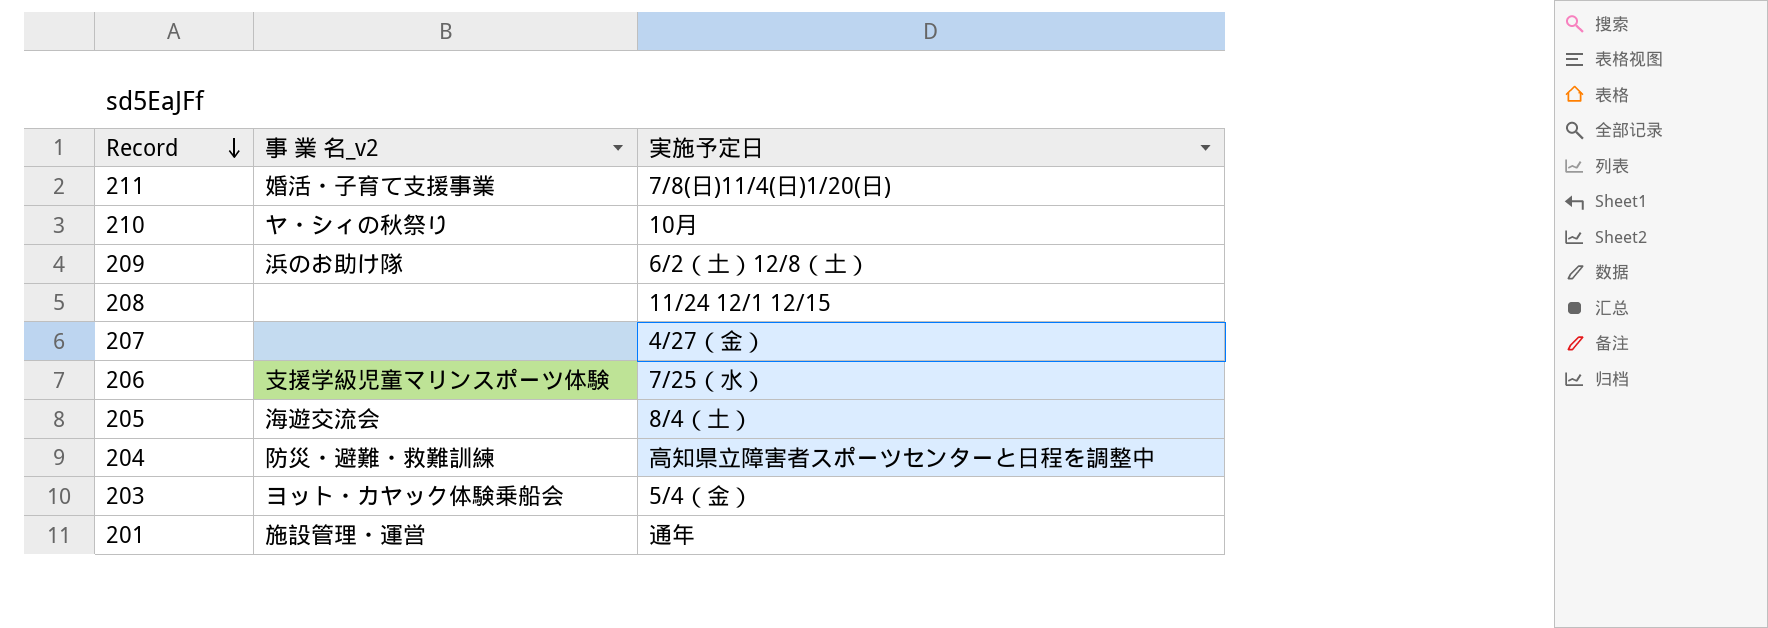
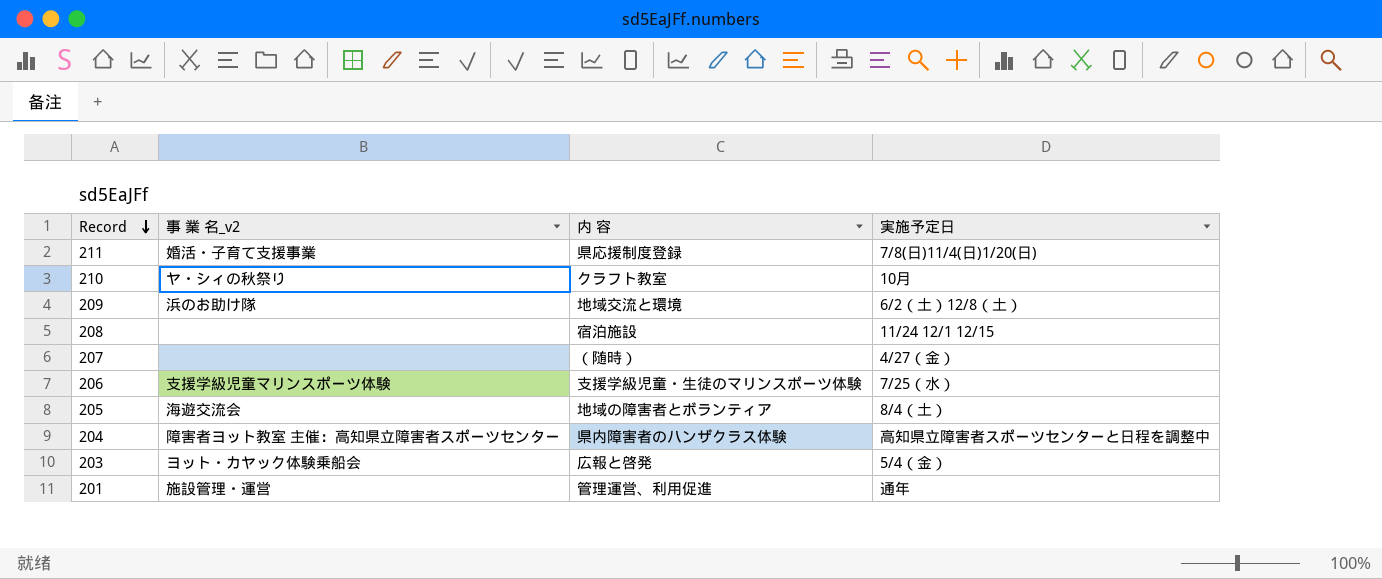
column 内 容 | position: none -> 3
204 | 事 業 名_v2: 防災・避難・救難訓練 -> 障害者ヨット教室 主催：高知県立障害者スポーツセンター

